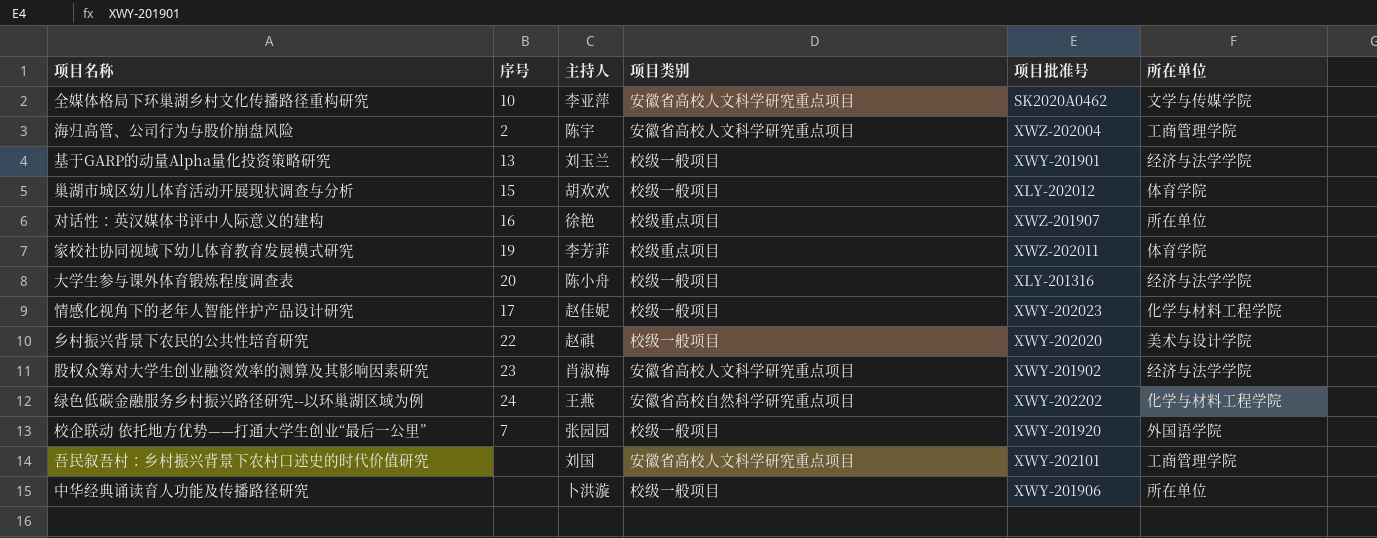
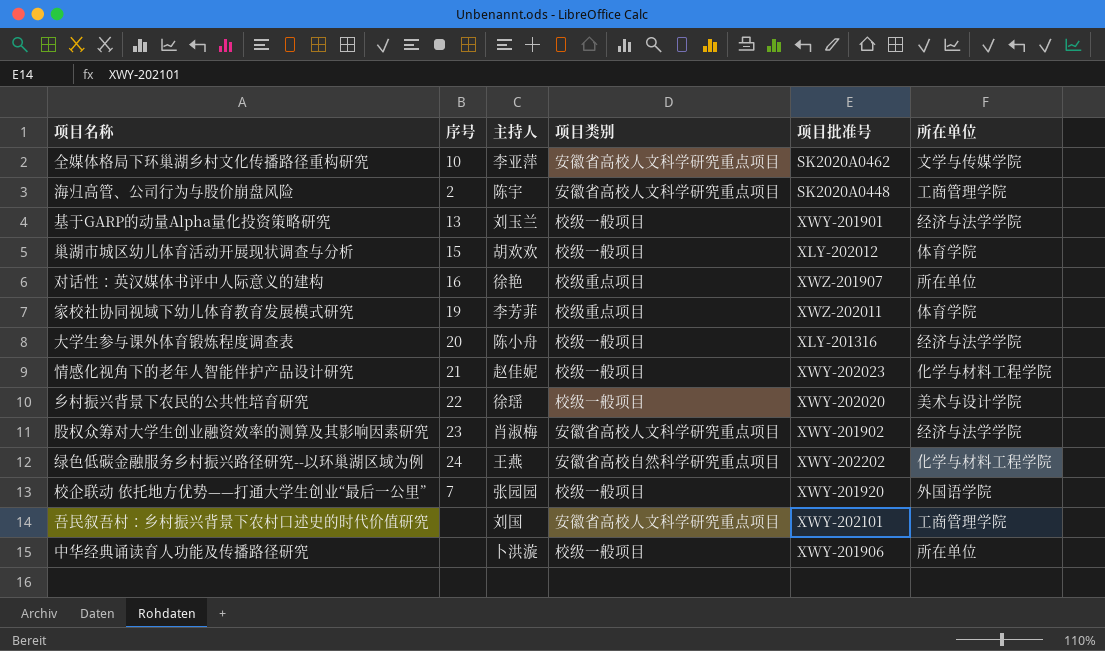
海归高管、公司行为与股价崩盘风险 | 项目批准号: XWZ-202004 -> SK2020A0448
情感化视角下的老年人智能伴护产品设计研究 | 序号: 17 -> 21
乡村振兴背景下农民的公共性培育研究 | 主持人: 赵祺 -> 徐瑶

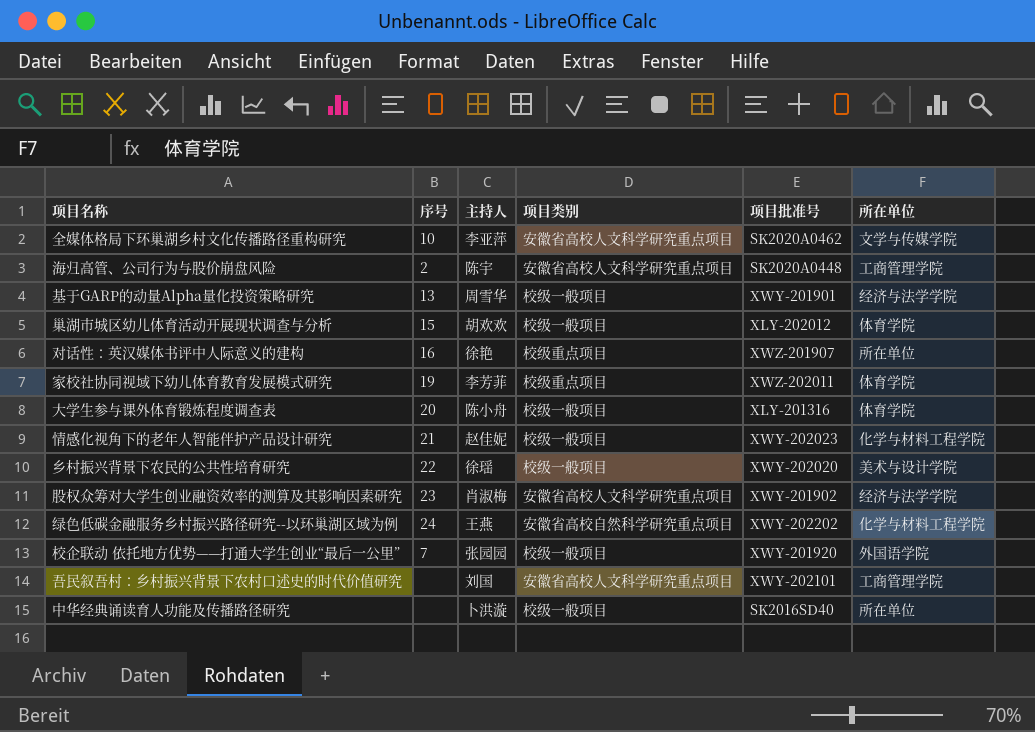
基于GARP的动量Alpha量化投资策略研究 | 主持人: 刘玉兰 -> 周雪华
大学生参与课外体育锻炼程度调查表 | 所在单位: 经济与法学学院 -> 体育学院
中华经典诵读育人功能及传播路径研究 | 项目批准号: XWY-201906 -> SK2016SD40

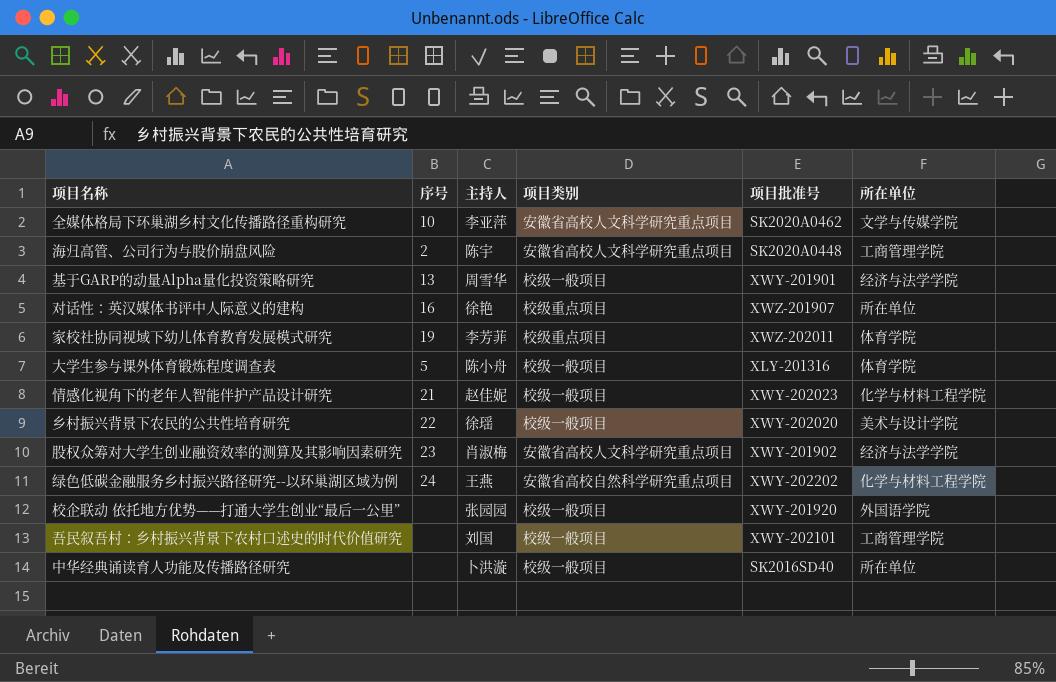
row 巢湖市城区幼儿体育活动开展现状调查与分析: 15 | 胡欢欢 | 校级一般项目 | XLY-202012 | 体育学院 -> none
大学生参与课外体育锻炼程度调查表 | 序号: 20 -> 5
校企联动 依托地方优势——打通大学生创业“最后一公里” | 序号: 7 -> none
吾民叙吾村：乡村振兴背景下农村口述史的时代价值研究 | 项目类别: 安徽省高校人文科学研究重点项目 -> 校级一般项目

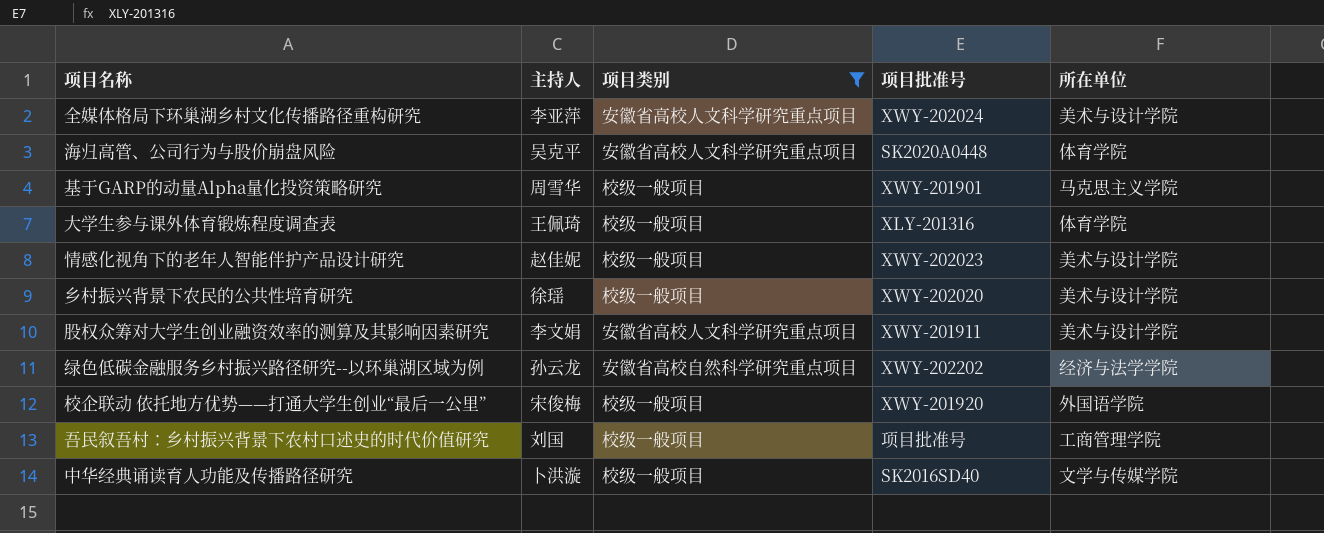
filter: none -> 项目类别 != 校级重点项目
column 序号 | position: 2 -> none
全媒体格局下环巢湖乡村文化传播路径重构研究 | 项目批准号: SK2020A0462 -> XWY-202024
全媒体格局下环巢湖乡村文化传播路径重构研究 | 所在单位: 文学与传媒学院 -> 美术与设计学院
海归高管、公司行为与股价崩盘风险 | 主持人: 陈宇 -> 吴克平
海归高管、公司行为与股价崩盘风险 | 所在单位: 工商管理学院 -> 体育学院
基于GARP的动量Alpha量化投资策略研究 | 所在单位: 经济与法学学院 -> 马克思主义学院
大学生参与课外体育锻炼程度调查表 | 主持人: 陈小舟 -> 王佩琦
情感化视角下的老年人智能伴护产品设计研究 | 所在单位: 化学与材料工程学院 -> 美术与设计学院
股权众筹对大学生创业融资效率的测算及其影响因素研究 | 主持人: 肖淑梅 -> 李文娟
股权众筹对大学生创业融资效率的测算及其影响因素研究 | 项目批准号: XWY-201902 -> XWY-201911
股权众筹对大学生创业融资效率的测算及其影响因素研究 | 所在单位: 经济与法学学院 -> 美术与设计学院
绿色低碳金融服务乡村振兴路径研究--以环巢湖区域为例 | 主持人: 王燕 -> 孙云龙
绿色低碳金融服务乡村振兴路径研究--以环巢湖区域为例 | 所在单位: 化学与材料工程学院 -> 经济与法学学院
校企联动 依托地方优势——打通大学生创业“最后一公里” | 主持人: 张园园 -> 宋俊梅
吾民叙吾村：乡村振兴背景下农村口述史的时代价值研究 | 项目批准号: XWY-202101 -> 项目批准号
中华经典诵读育人功能及传播路径研究 | 所在单位: 所在单位 -> 文学与传媒学院

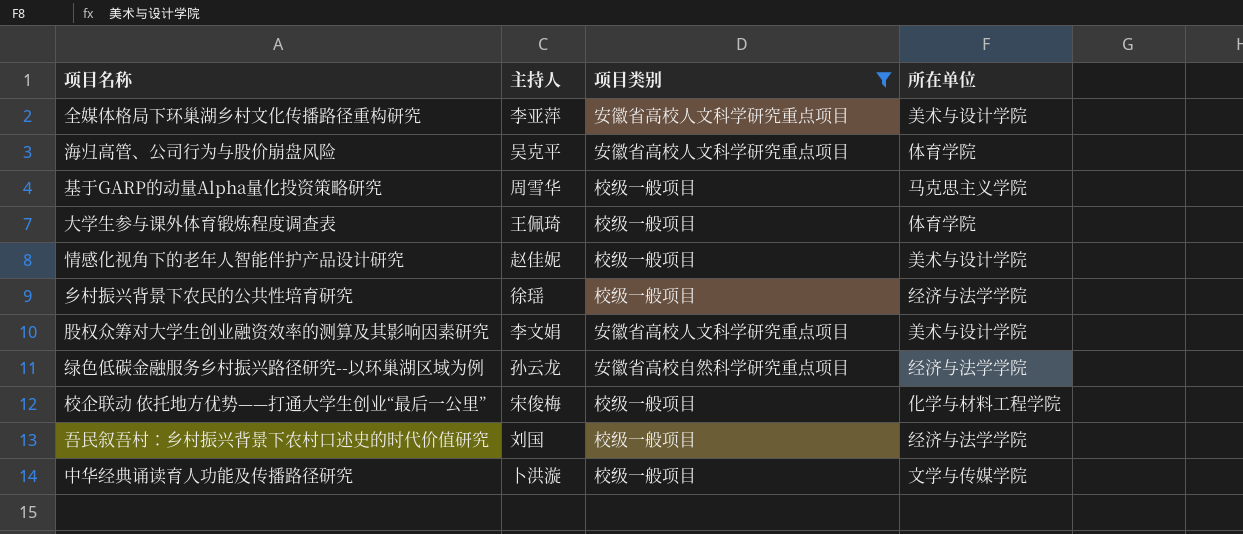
column 项目批准号 | position: 4 -> none
乡村振兴背景下农民的公共性培育研究 | 所在单位: 美术与设计学院 -> 经济与法学学院
校企联动 依托地方优势——打通大学生创业“最后一公里” | 所在单位: 外国语学院 -> 化学与材料工程学院
吾民叙吾村：乡村振兴背景下农村口述史的时代价值研究 | 所在单位: 工商管理学院 -> 经济与法学学院

